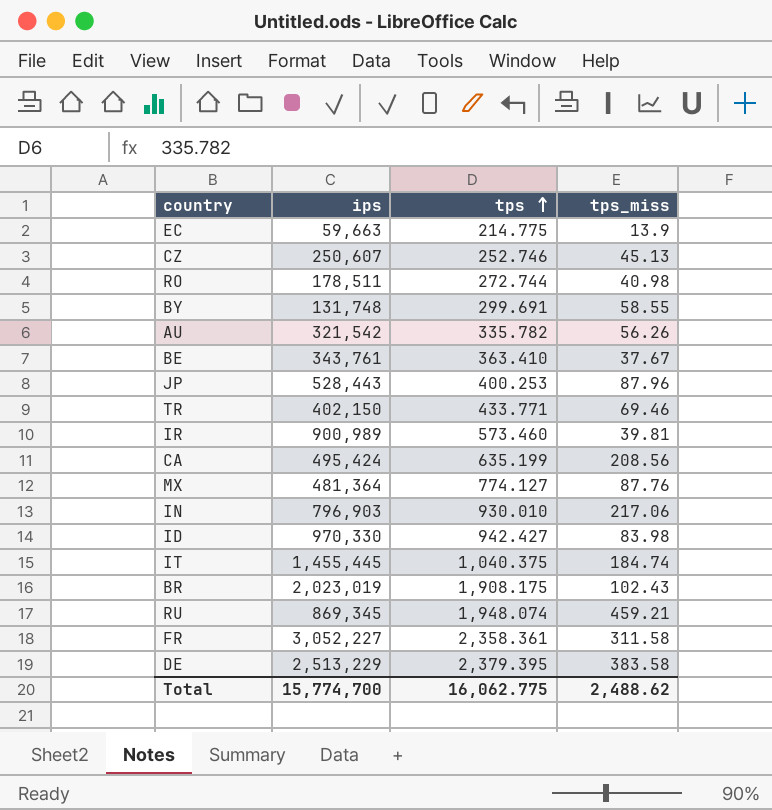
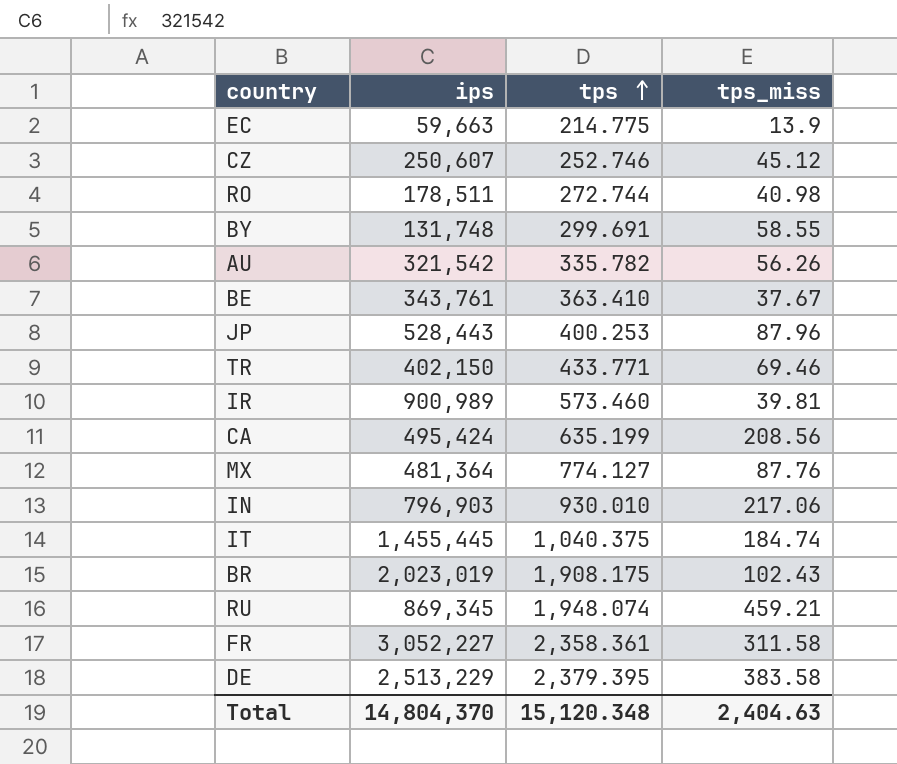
row ID: 970,330 | 942.427 | 83.98 -> none
CZ | tps_miss: 45.13 -> 45.12
Total | ips: 15,774,700 -> 14,804,370
Total | tps: 16,062.775 -> 15,120.348
Total | tps_miss: 2,488.62 -> 2,404.63

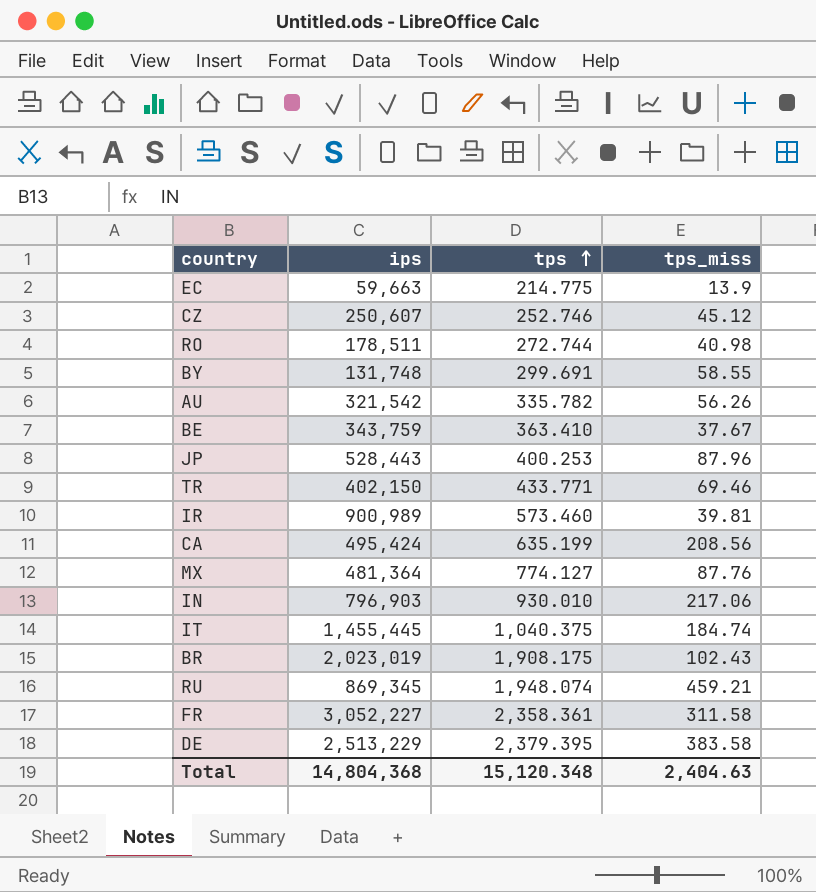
BE | ips: 343,761 -> 343,759
Total | ips: 14,804,370 -> 14,804,368

